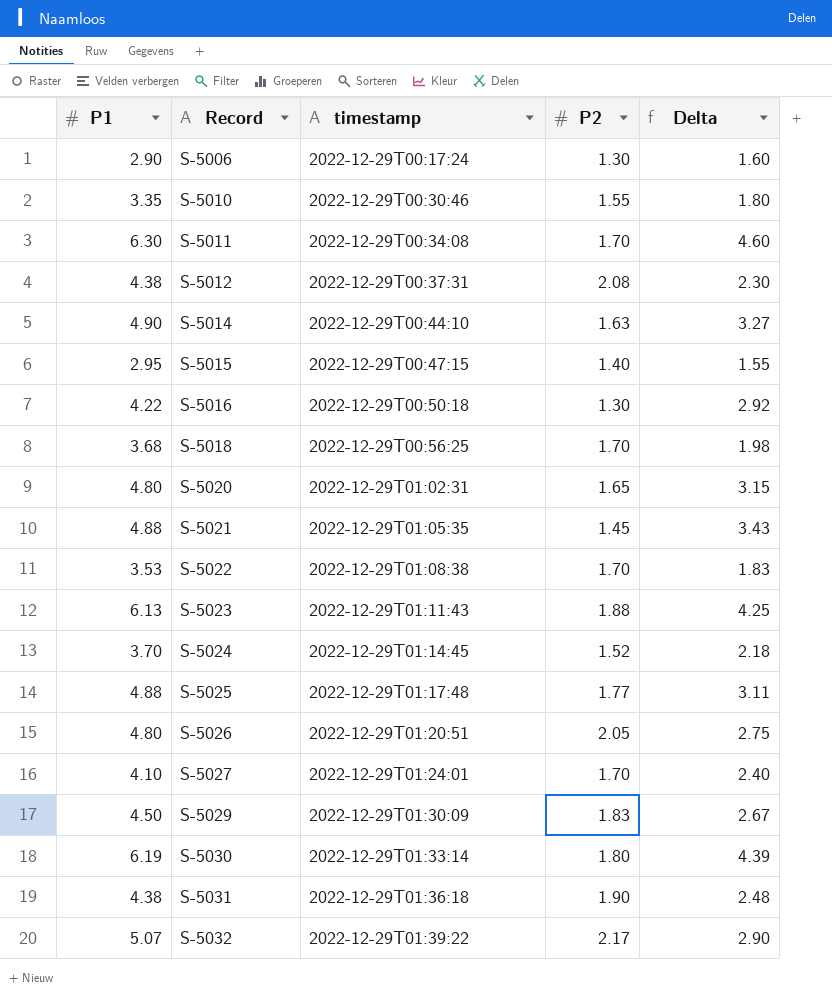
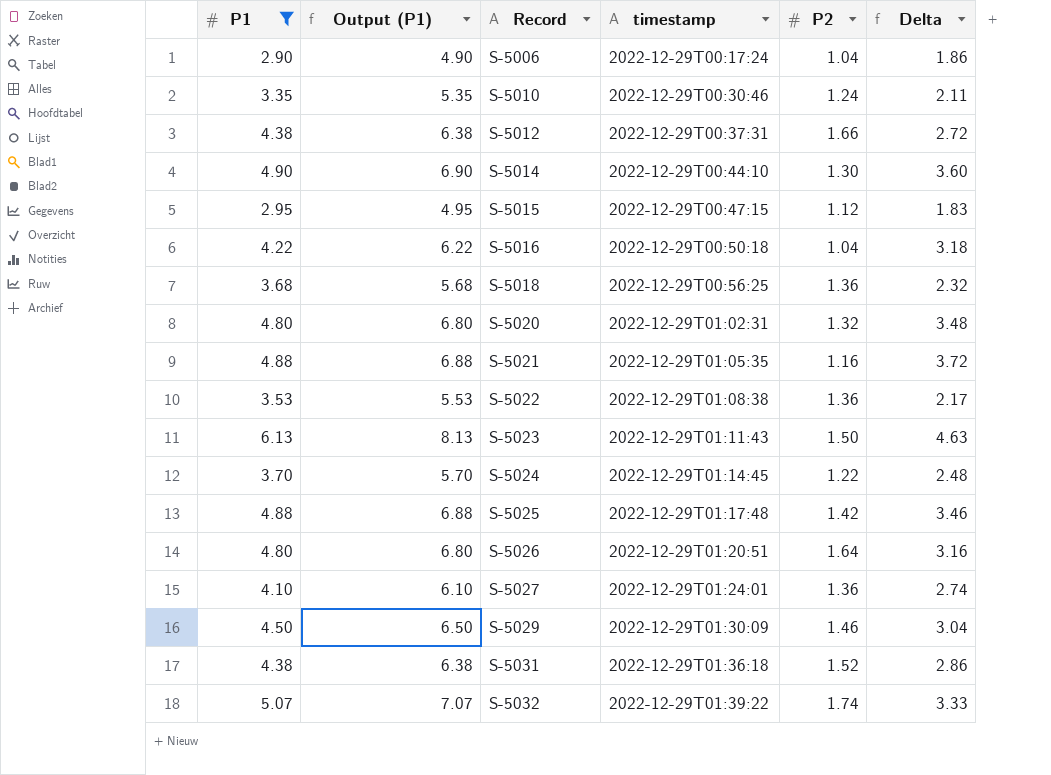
filter: none -> P1 <= 6.13
column Output (P1) | formula: none -> [P1] + 2
S-5006 | P2: 1.30 -> 1.04
S-5006 | Delta: 1.60 -> 1.86
S-5010 | P2: 1.55 -> 1.24
S-5010 | Delta: 1.80 -> 2.11
S-5012 | P2: 2.08 -> 1.66
S-5012 | Delta: 2.30 -> 2.72
S-5014 | P2: 1.63 -> 1.30
S-5014 | Delta: 3.27 -> 3.60
S-5015 | P2: 1.40 -> 1.12
S-5015 | Delta: 1.55 -> 1.83
S-5016 | P2: 1.30 -> 1.04
S-5016 | Delta: 2.92 -> 3.18
S-5018 | P2: 1.70 -> 1.36
S-5018 | Delta: 1.98 -> 2.32
S-5020 | P2: 1.65 -> 1.32
S-5020 | Delta: 3.15 -> 3.48
S-5021 | P2: 1.45 -> 1.16
S-5021 | Delta: 3.43 -> 3.72
S-5022 | P2: 1.70 -> 1.36
S-5022 | Delta: 1.83 -> 2.17
S-5023 | P2: 1.88 -> 1.50
S-5023 | Delta: 4.25 -> 4.63
S-5024 | P2: 1.52 -> 1.22
S-5024 | Delta: 2.18 -> 2.48
S-5025 | P2: 1.77 -> 1.42
S-5025 | Delta: 3.11 -> 3.46
S-5026 | P2: 2.05 -> 1.64
S-5026 | Delta: 2.75 -> 3.16
S-5027 | P2: 1.70 -> 1.36
S-5027 | Delta: 2.40 -> 2.74
S-5029 | P2: 1.83 -> 1.46
S-5029 | Delta: 2.67 -> 3.04
S-5031 | P2: 1.90 -> 1.52
S-5031 | Delta: 2.48 -> 2.86
S-5032 | P2: 2.17 -> 1.74
S-5032 | Delta: 2.90 -> 3.33

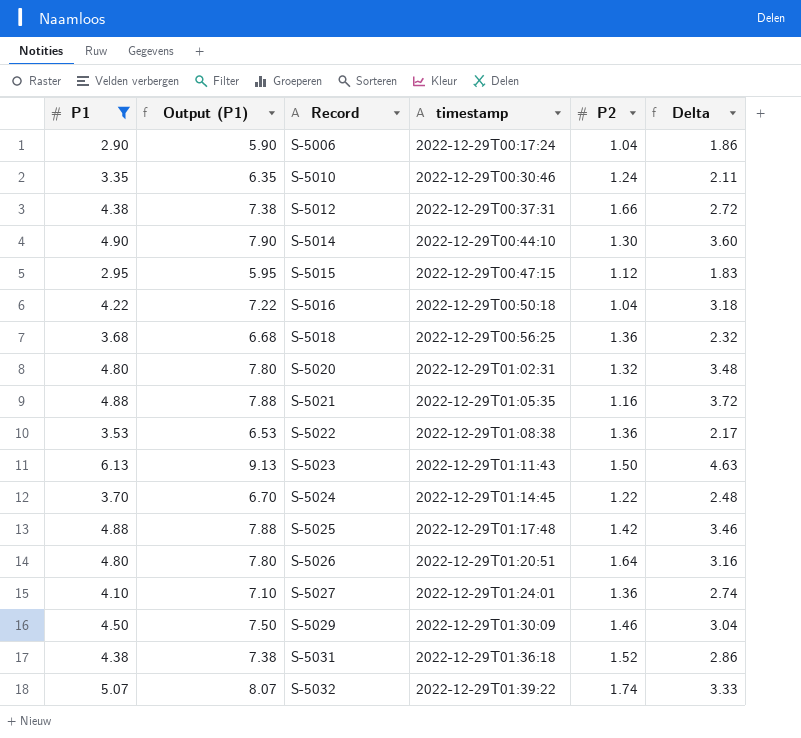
column Output (P1) | formula: [P1] + 2 -> [P1] + 3

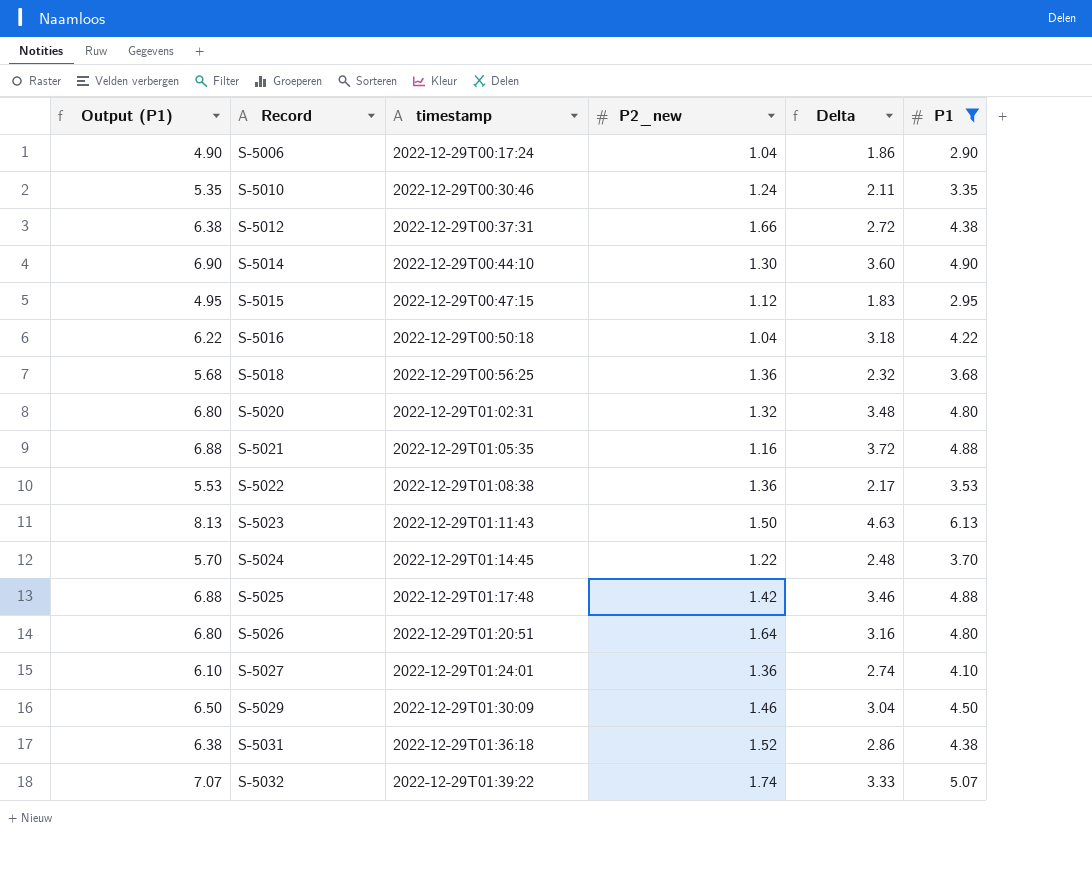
column Output (P1) | formula: [P1] + 3 -> [P1] + 2
column name: P2 -> P2_new
column P1 | position: 1 -> 6

